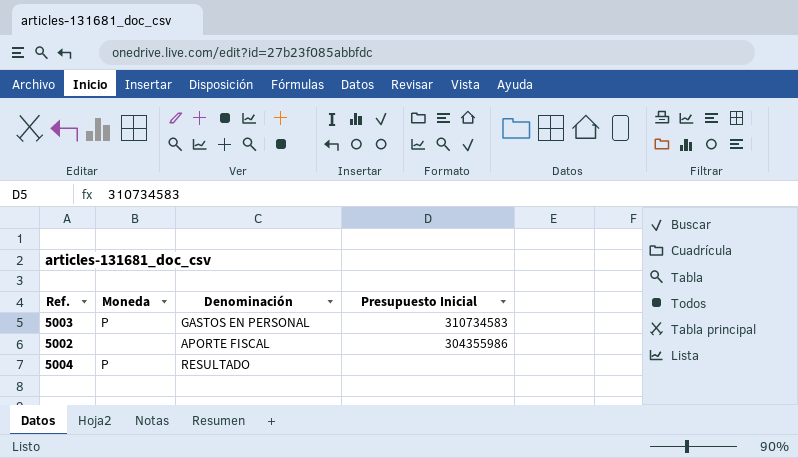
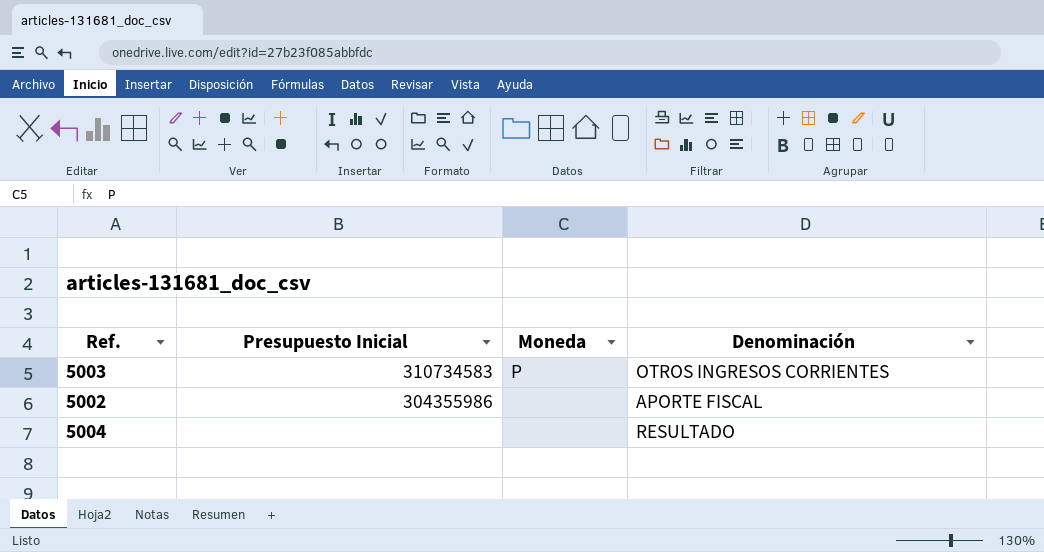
column Presupuesto Inicial | position: 4 -> 2
5003 | Denominación: GASTOS EN PERSONAL -> OTROS INGRESOS CORRIENTES
5004 | Moneda: P -> none

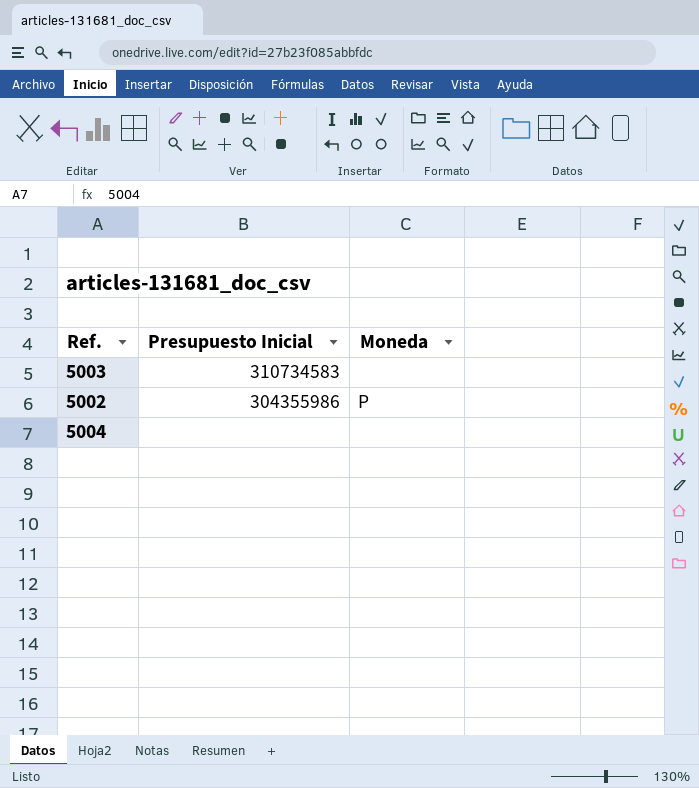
column Denominación | position: 4 -> none
5003 | Moneda: P -> none
5002 | Moneda: none -> P

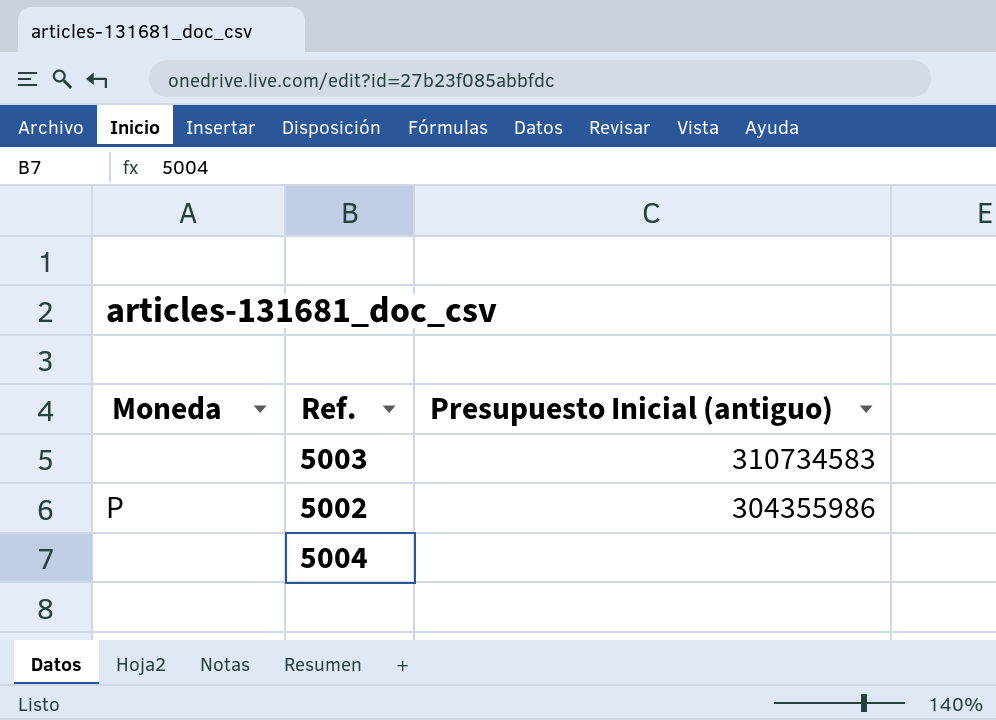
column Moneda | position: 3 -> 1
column name: Presupuesto Inicial -> Presupuesto Inicial (antiguo)

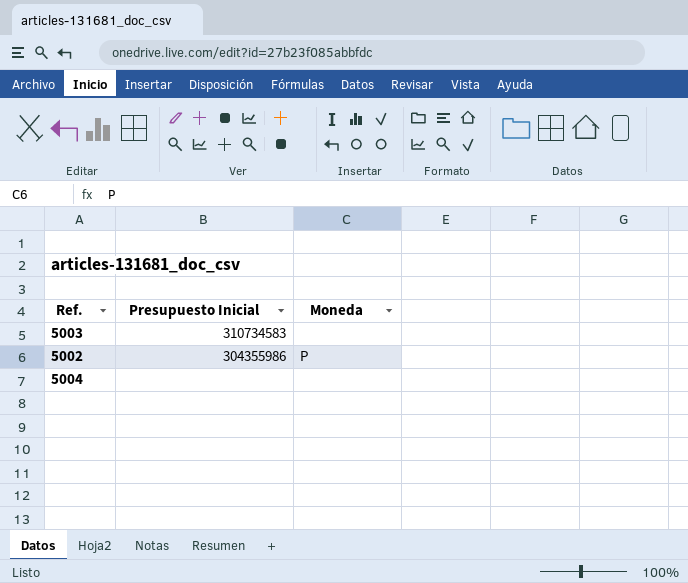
column name: Presupuesto Inicial (antiguo) -> Presupuesto Inicial
column Moneda | position: 1 -> 3

